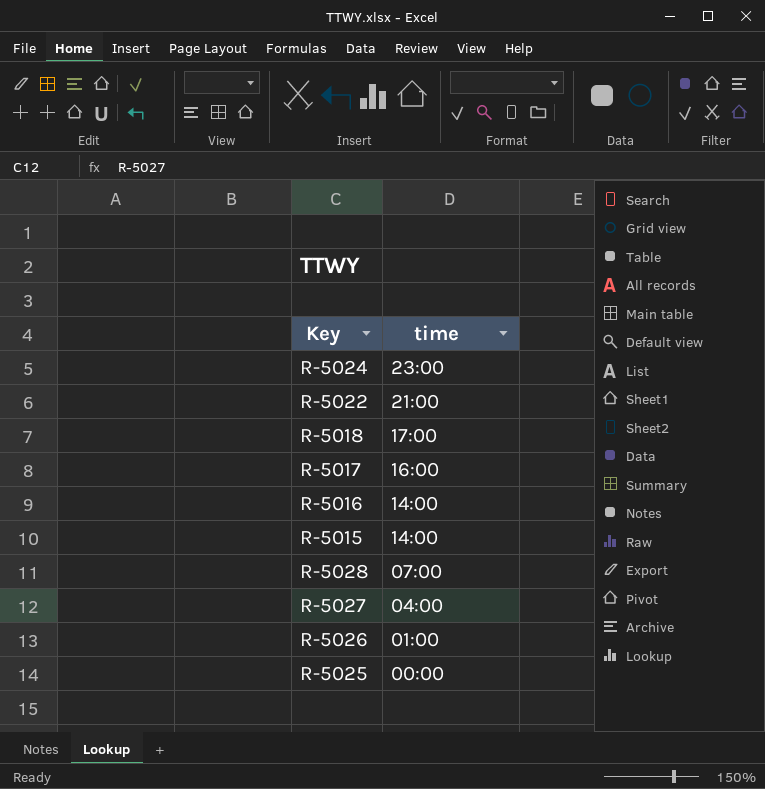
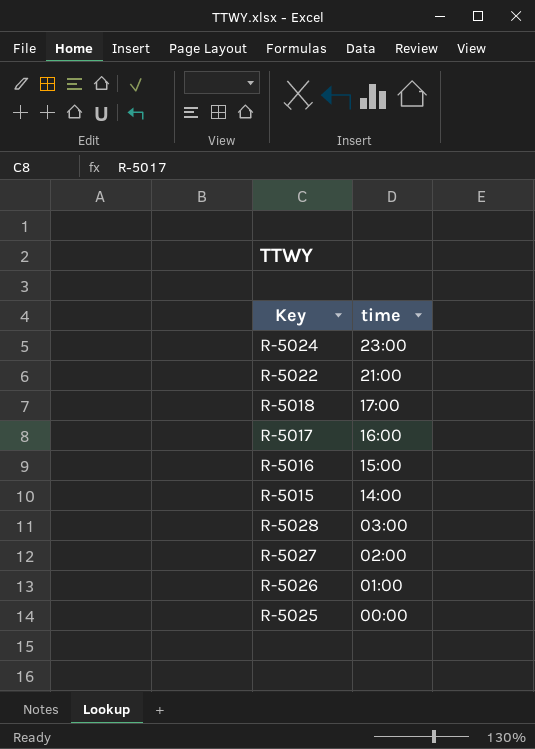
R-5016 | time: 14:00 -> 15:00
R-5028 | time: 07:00 -> 03:00
R-5027 | time: 04:00 -> 02:00

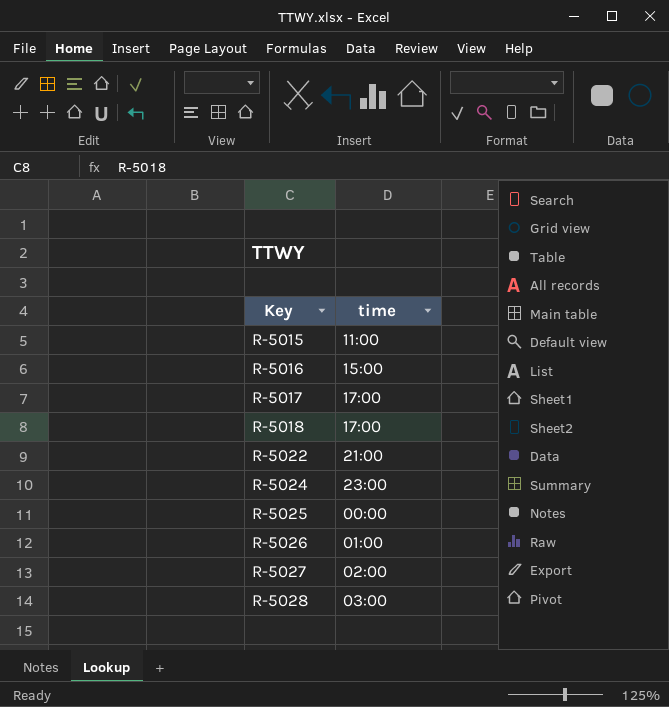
row order: time descending -> Key ascending
R-5015 | time: 14:00 -> 11:00
R-5017 | time: 16:00 -> 17:00

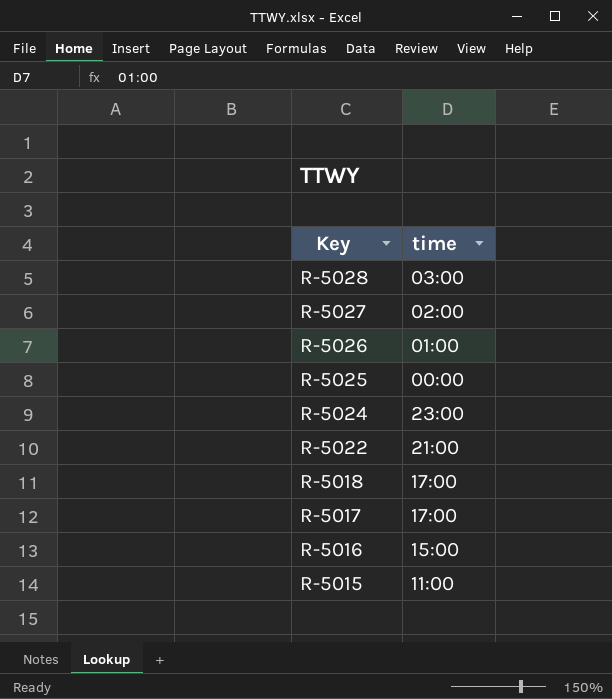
row order: Key ascending -> Key descending

